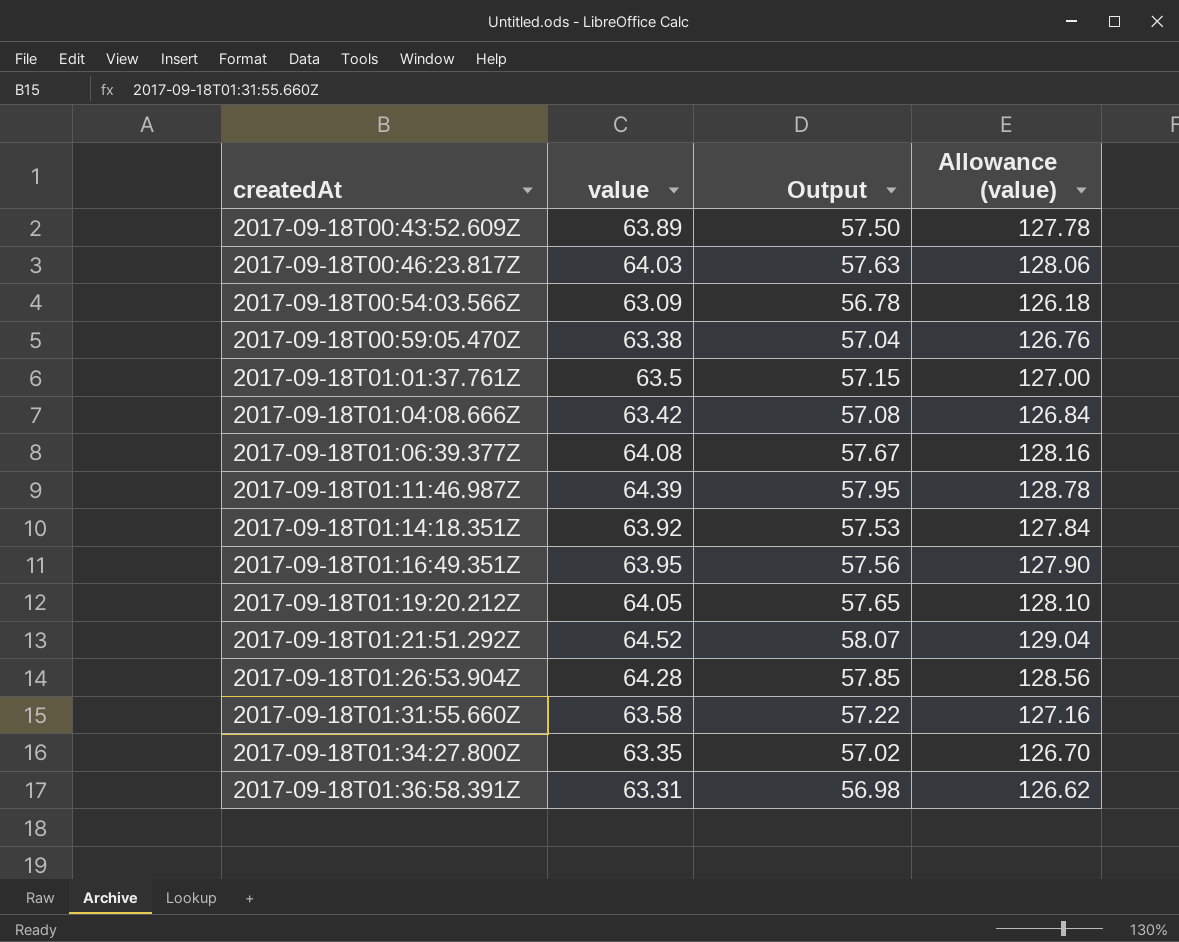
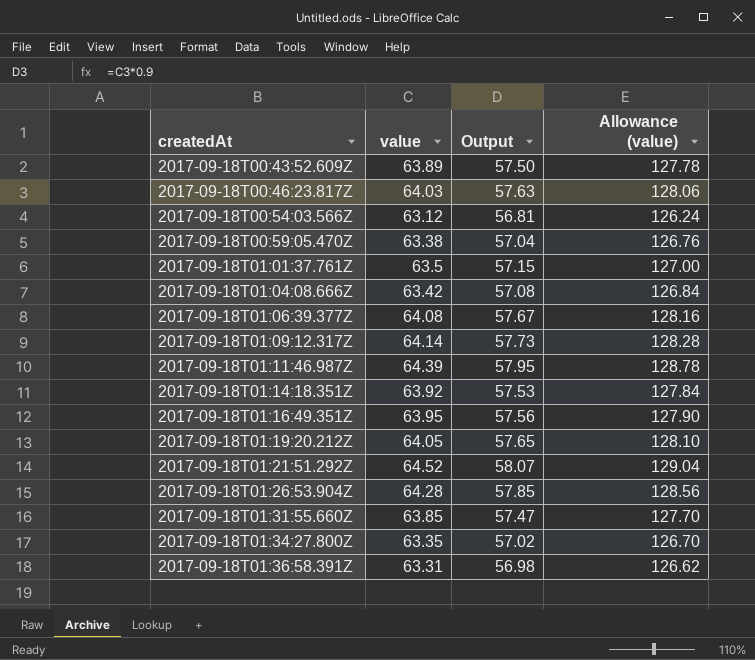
2017-09-18T00:54:03.566Z | value: 63.09 -> 63.12
2017-09-18T00:54:03.566Z | Output: 56.78 -> 56.81
2017-09-18T00:54:03.566Z | Allowance (value): 126.18 -> 126.24
row 2017-09-18T01:09:12.317Z: none -> 64.14 | 57.73 | 128.28
2017-09-18T01:31:55.660Z | value: 63.58 -> 63.85
2017-09-18T01:31:55.660Z | Output: 57.22 -> 57.47
2017-09-18T01:31:55.660Z | Allowance (value): 127.16 -> 127.70

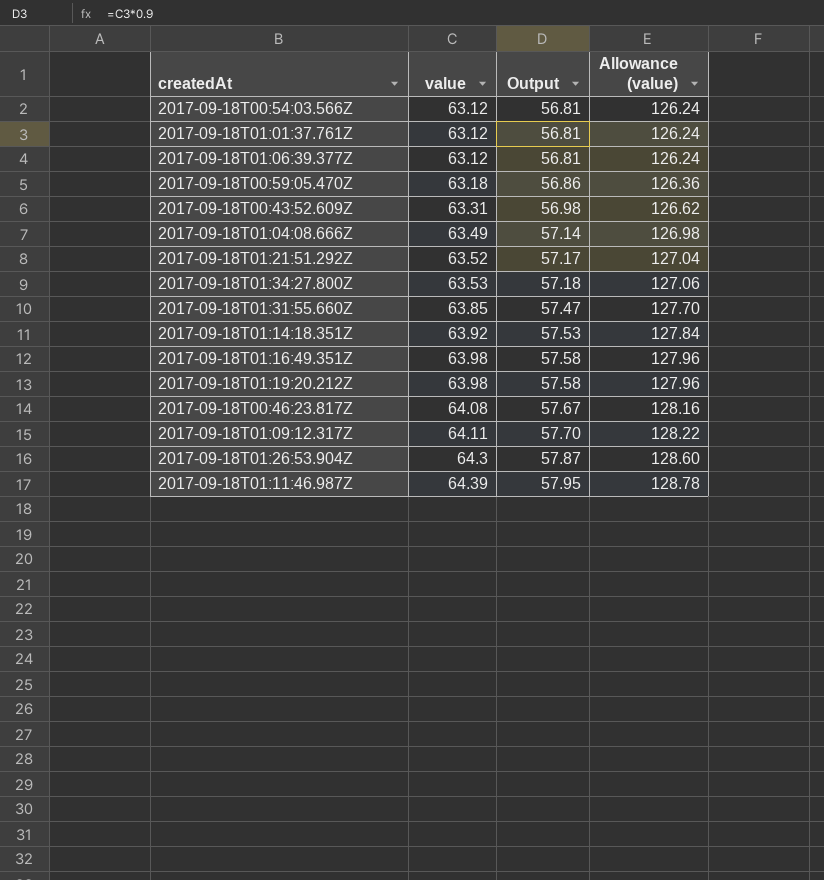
row order: createdAt ascending -> value ascending
row 2017-09-18T01:36:58.391Z: 63.31 | 56.98 | 126.62 -> none
2017-09-18T01:01:37.761Z | value: 63.5 -> 63.12
2017-09-18T01:01:37.761Z | Output: 57.15 -> 56.81
2017-09-18T01:01:37.761Z | Allowance (value): 127.00 -> 126.24
2017-09-18T01:06:39.377Z | value: 64.08 -> 63.12
2017-09-18T01:06:39.377Z | Output: 57.67 -> 56.81
2017-09-18T01:06:39.377Z | Allowance (value): 128.16 -> 126.24
2017-09-18T00:59:05.470Z | value: 63.38 -> 63.18
2017-09-18T00:59:05.470Z | Output: 57.04 -> 56.86
2017-09-18T00:59:05.470Z | Allowance (value): 126.76 -> 126.36
2017-09-18T00:43:52.609Z | value: 63.89 -> 63.31
2017-09-18T00:43:52.609Z | Output: 57.50 -> 56.98
2017-09-18T00:43:52.609Z | Allowance (value): 127.78 -> 126.62
2017-09-18T01:04:08.666Z | value: 63.42 -> 63.49
2017-09-18T01:04:08.666Z | Output: 57.08 -> 57.14
2017-09-18T01:04:08.666Z | Allowance (value): 126.84 -> 126.98
2017-09-18T01:21:51.292Z | value: 64.52 -> 63.52
2017-09-18T01:21:51.292Z | Output: 58.07 -> 57.17
2017-09-18T01:21:51.292Z | Allowance (value): 129.04 -> 127.04
2017-09-18T01:34:27.800Z | value: 63.35 -> 63.53
2017-09-18T01:34:27.800Z | Output: 57.02 -> 57.18
2017-09-18T01:34:27.800Z | Allowance (value): 126.70 -> 127.06
2017-09-18T01:16:49.351Z | value: 63.95 -> 63.98
2017-09-18T01:16:49.351Z | Output: 57.56 -> 57.58
2017-09-18T01:16:49.351Z | Allowance (value): 127.90 -> 127.96
2017-09-18T01:19:20.212Z | value: 64.05 -> 63.98
2017-09-18T01:19:20.212Z | Output: 57.65 -> 57.58
2017-09-18T01:19:20.212Z | Allowance (value): 128.10 -> 127.96
2017-09-18T00:46:23.817Z | value: 64.03 -> 64.08
2017-09-18T00:46:23.817Z | Output: 57.63 -> 57.67
2017-09-18T00:46:23.817Z | Allowance (value): 128.06 -> 128.16
2017-09-18T01:09:12.317Z | value: 64.14 -> 64.11
2017-09-18T01:09:12.317Z | Output: 57.73 -> 57.70
2017-09-18T01:09:12.317Z | Allowance (value): 128.28 -> 128.22
2017-09-18T01:26:53.904Z | value: 64.28 -> 64.3
2017-09-18T01:26:53.904Z | Output: 57.85 -> 57.87
2017-09-18T01:26:53.904Z | Allowance (value): 128.56 -> 128.60

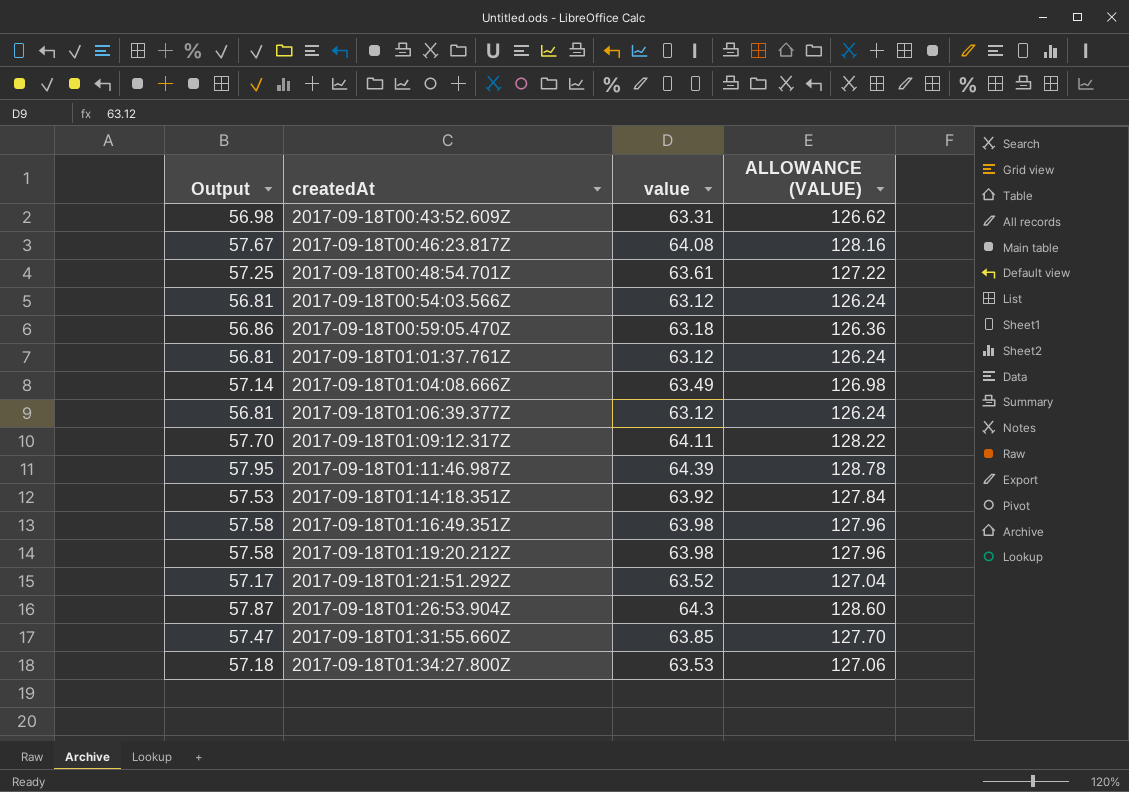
row order: value ascending -> createdAt ascending
column Output | position: 3 -> 1
column name: Allowance (value) -> ALLOWANCE (VALUE)
row 2017-09-18T00:48:54.701Z: none -> 57.25 | 63.61 | 127.22

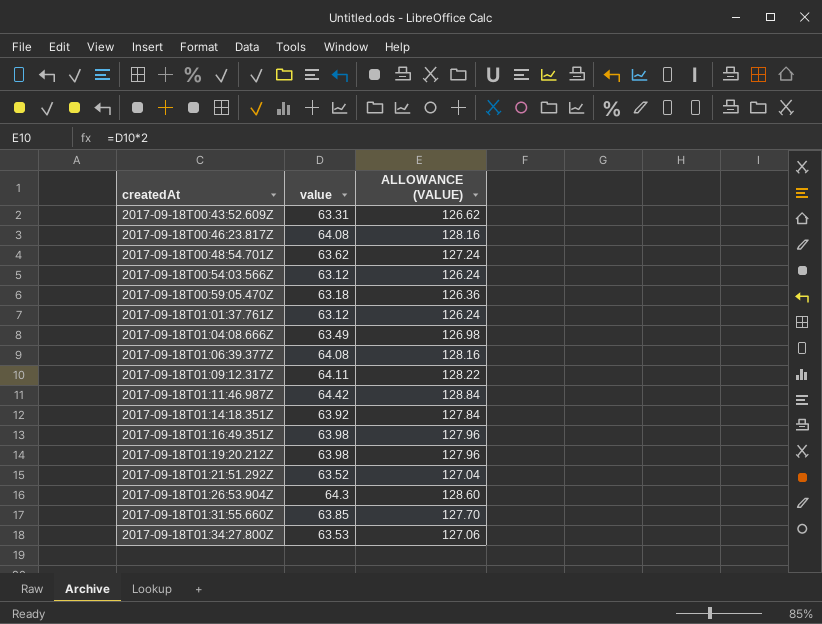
column Output | formula: [value] * 0.9 -> none
2017-09-18T00:48:54.701Z | value: 63.61 -> 63.62
2017-09-18T00:48:54.701Z | ALLOWANCE (VALUE): 127.22 -> 127.24
2017-09-18T01:06:39.377Z | value: 63.12 -> 64.08
2017-09-18T01:06:39.377Z | ALLOWANCE (VALUE): 126.24 -> 128.16
2017-09-18T01:11:46.987Z | value: 64.39 -> 64.42
2017-09-18T01:11:46.987Z | ALLOWANCE (VALUE): 128.78 -> 128.84

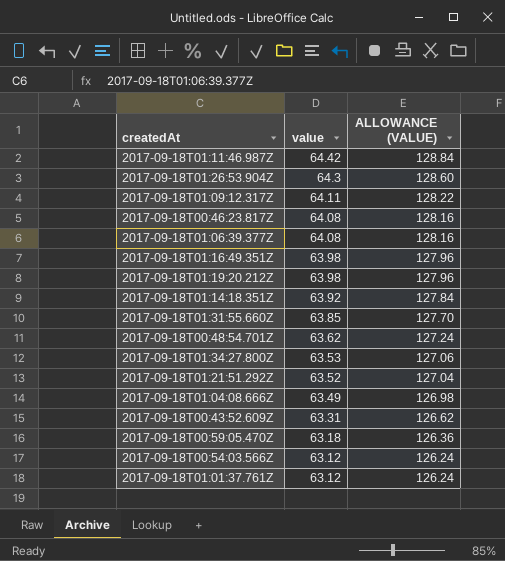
row order: createdAt ascending -> value descending

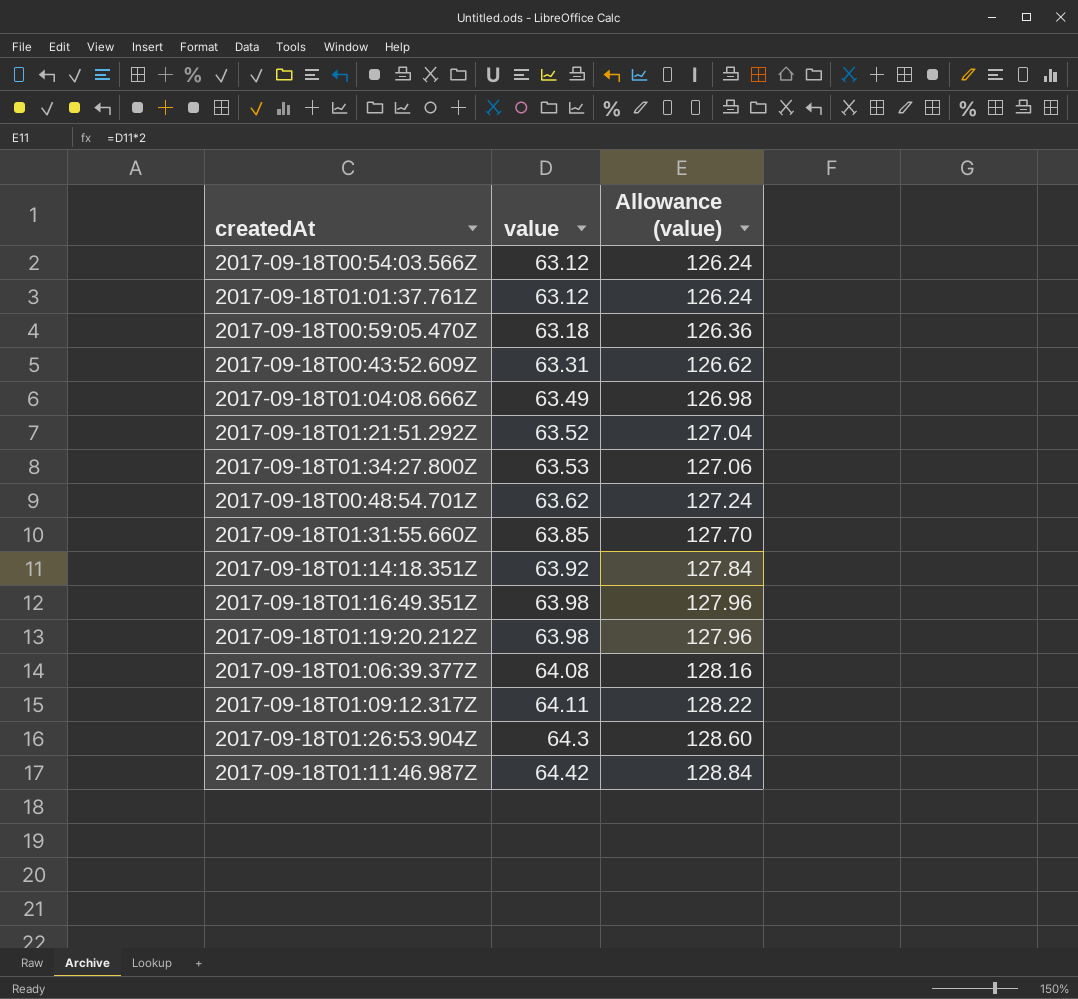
row order: value descending -> value ascending
column name: ALLOWANCE (VALUE) -> Allowance (value)
row 2017-09-18T00:46:23.817Z: 64.08 | 128.16 -> none

